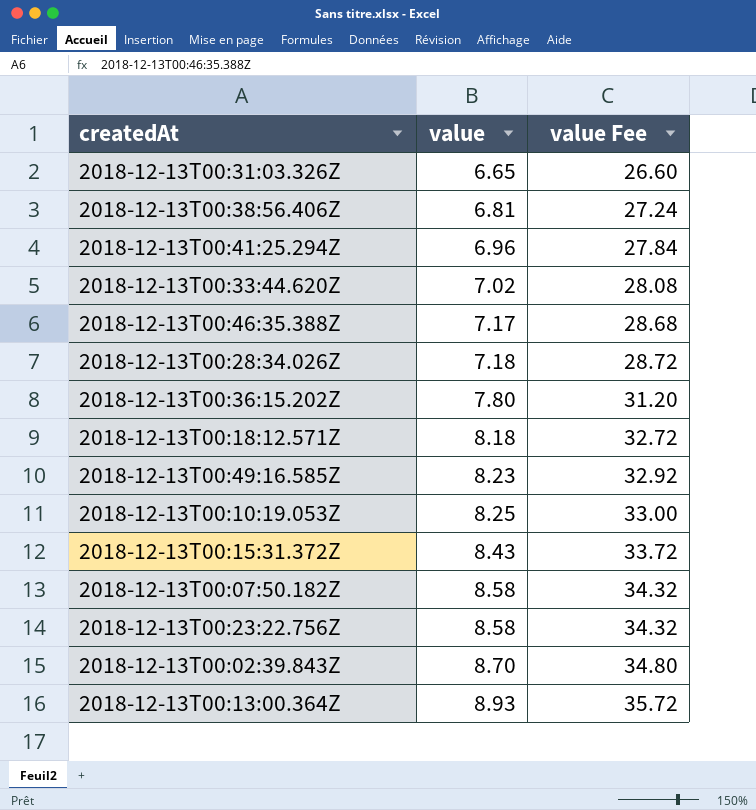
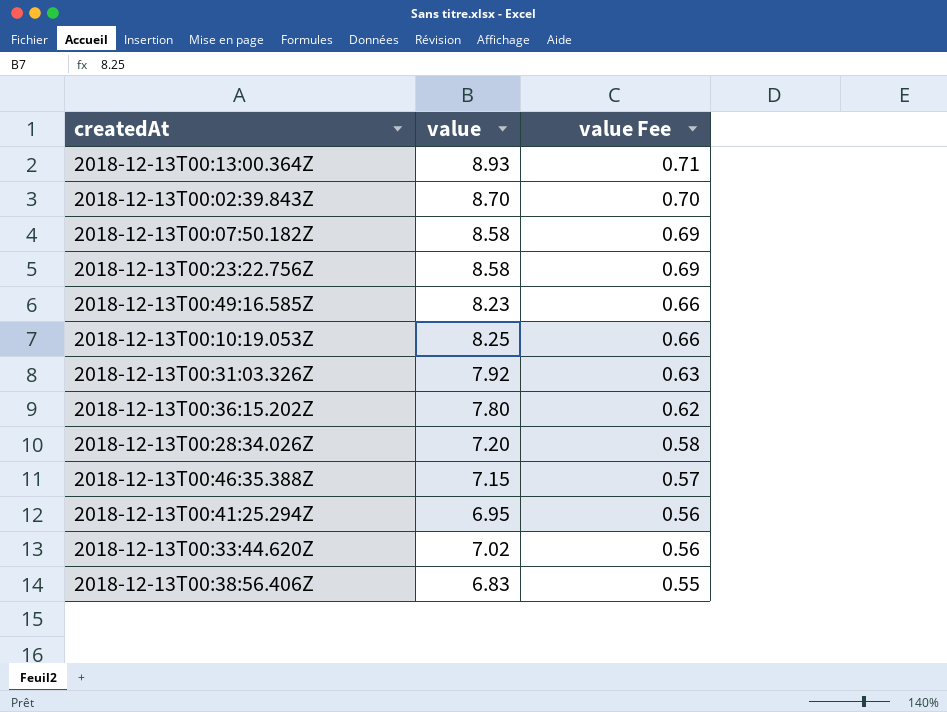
row order: value ascending -> value Fee descending
column value Fee | formula: [value] * 4 -> [value] * 0.08
row 2018-12-13T00:18:12.571Z: 8.18 | 32.72 -> none
row 2018-12-13T00:15:31.372Z: 8.43 | 33.72 -> none
2018-12-13T00:31:03.326Z | value: 6.65 -> 7.92
2018-12-13T00:28:34.026Z | value: 7.18 -> 7.20
2018-12-13T00:46:35.388Z | value: 7.17 -> 7.15
2018-12-13T00:41:25.294Z | value: 6.96 -> 6.95
2018-12-13T00:38:56.406Z | value: 6.81 -> 6.83

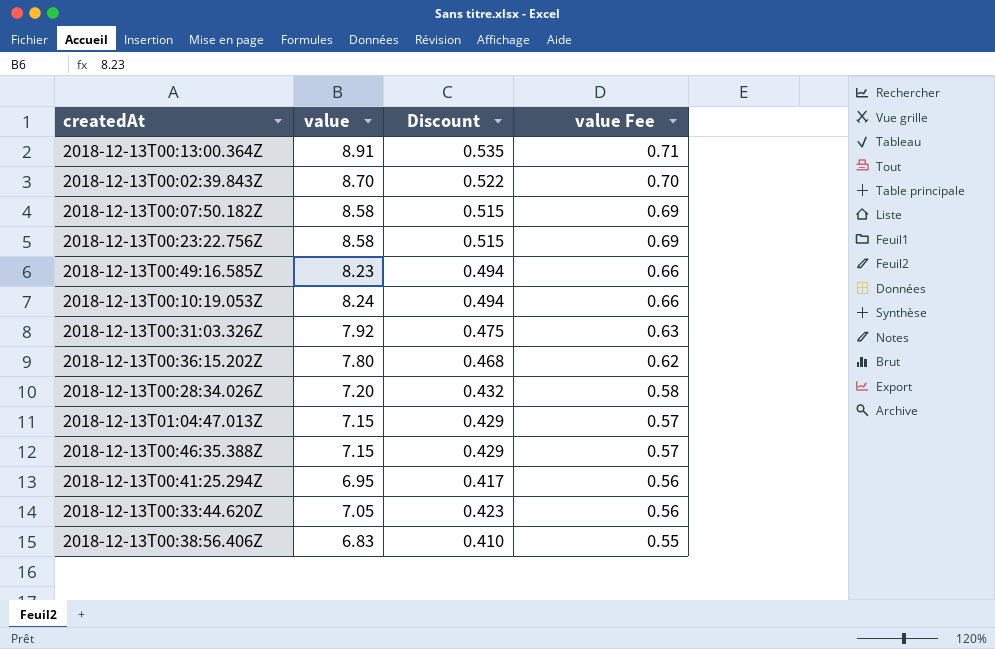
column Discount | formula: none -> [value] * 0.06
2018-12-13T00:13:00.364Z | value: 8.93 -> 8.91
2018-12-13T00:10:19.053Z | value: 8.25 -> 8.24
row 2018-12-13T01:04:47.013Z: none -> 7.15 | 0.429 | 0.57
2018-12-13T00:33:44.620Z | value: 7.02 -> 7.05

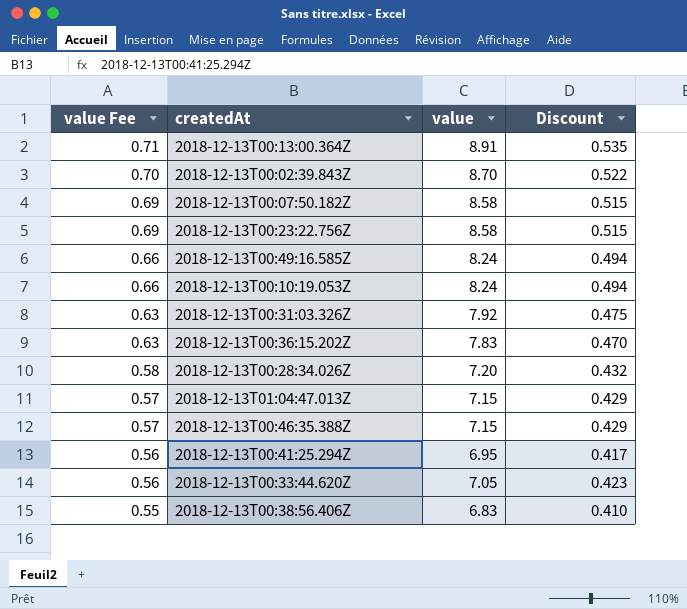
column value Fee | position: 4 -> 1
2018-12-13T00:49:16.585Z | value: 8.23 -> 8.24
2018-12-13T00:36:15.202Z | value Fee: 0.62 -> 0.63
2018-12-13T00:36:15.202Z | value: 7.80 -> 7.83
2018-12-13T00:36:15.202Z | Discount: 0.468 -> 0.470

